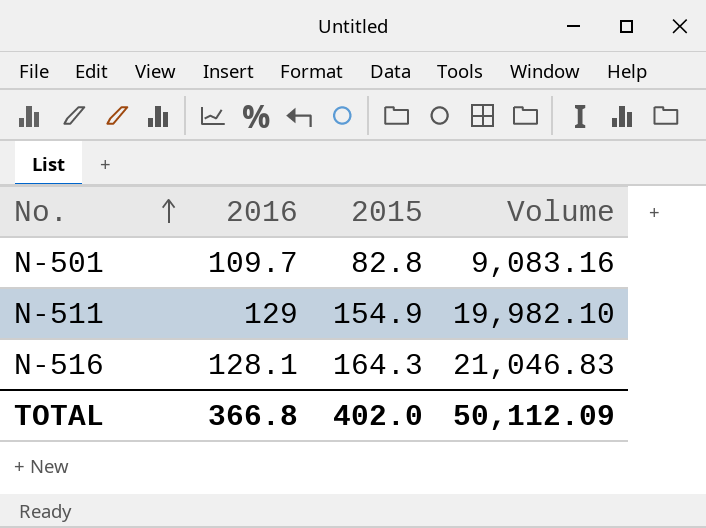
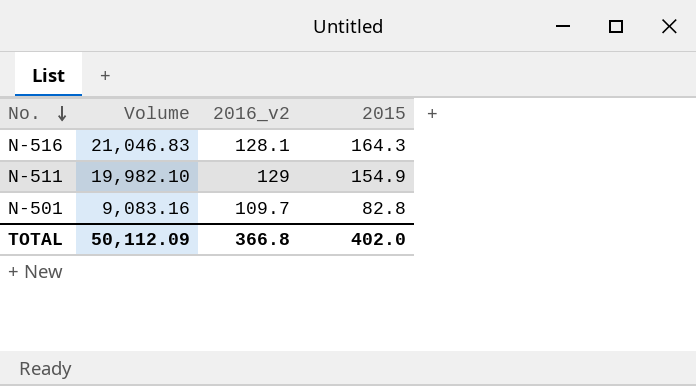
row order: No. ascending -> No. descending
column Volume | position: 4 -> 2
column name: 2016 -> 2016_v2

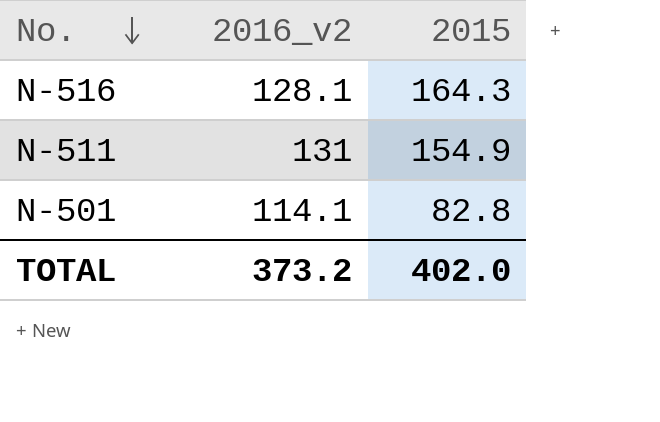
column Volume | formula: [2016_v2] * [2015] -> none
N-511 | 2016_v2: 129 -> 131
N-501 | 2016_v2: 109.7 -> 114.1
TOTAL | 2016_v2: 366.8 -> 373.2

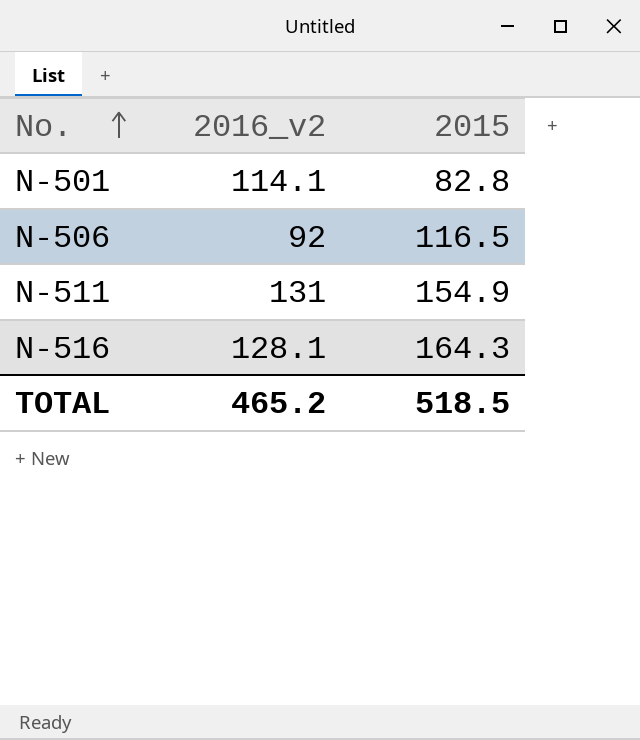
row order: No. descending -> No. ascending
row N-506: none -> 92 | 116.5
TOTAL | 2016_v2: 373.2 -> 465.2
TOTAL | 2015: 402.0 -> 518.5

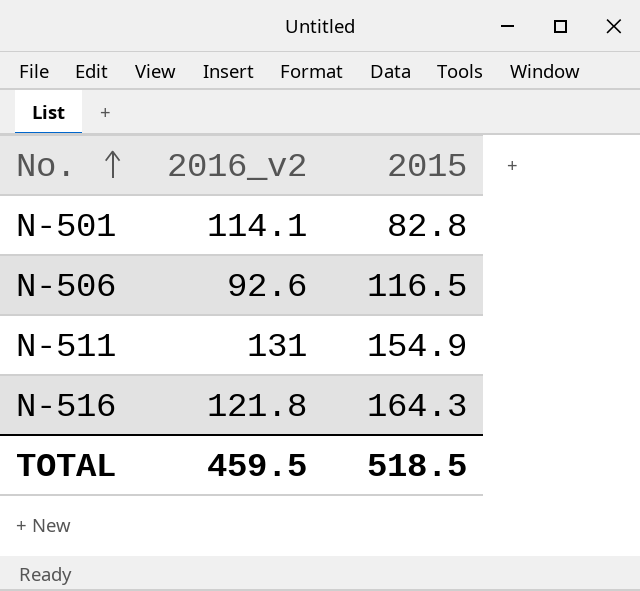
N-506 | 2016_v2: 92 -> 92.6
N-516 | 2016_v2: 128.1 -> 121.8
TOTAL | 2016_v2: 465.2 -> 459.5

